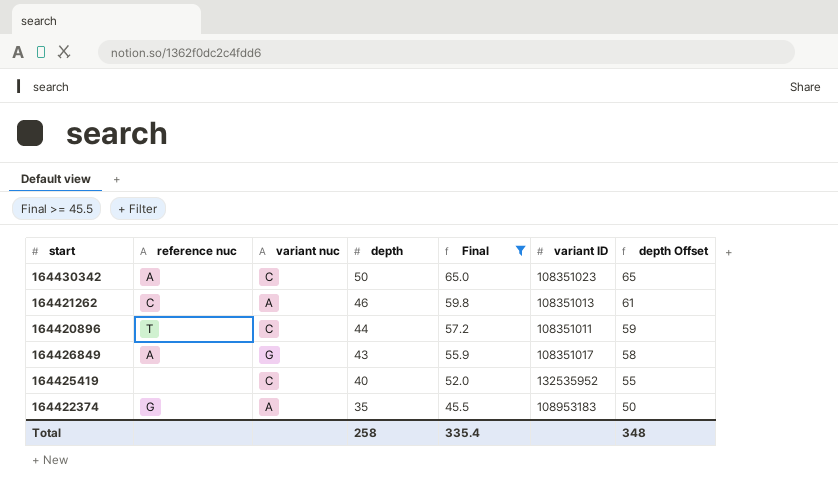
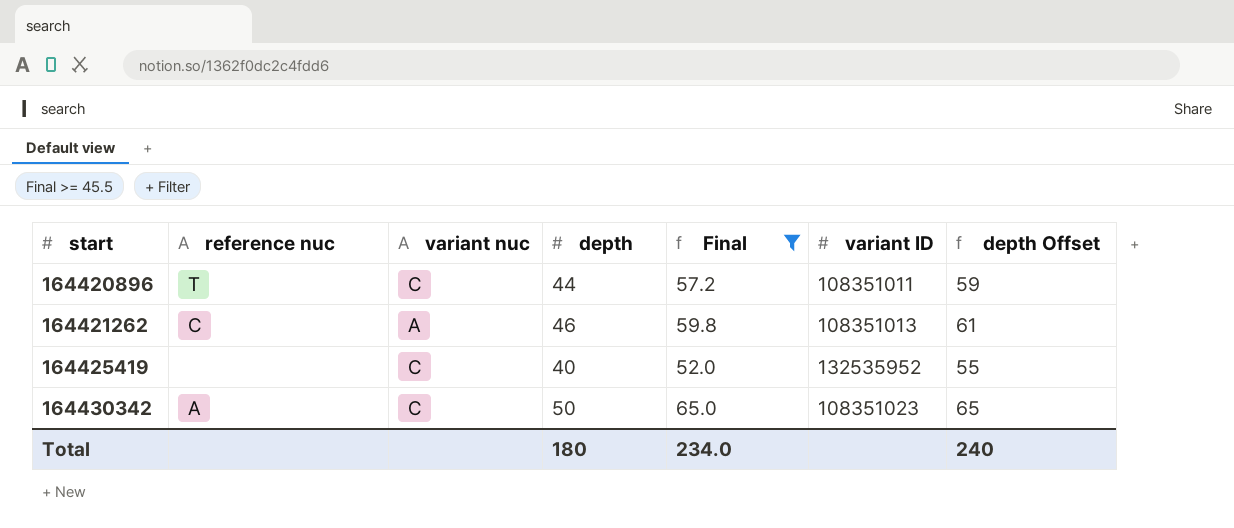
row order: depth descending -> start ascending
row 164426849: A | G | 43 | 55.9 | 108351017 | 58 -> none
row 164422374: G | A | 35 | 45.5 | 108953183 | 50 -> none
Total | depth: 258 -> 180
Total | Final: 335.4 -> 234.0
Total | depth Offset: 348 -> 240

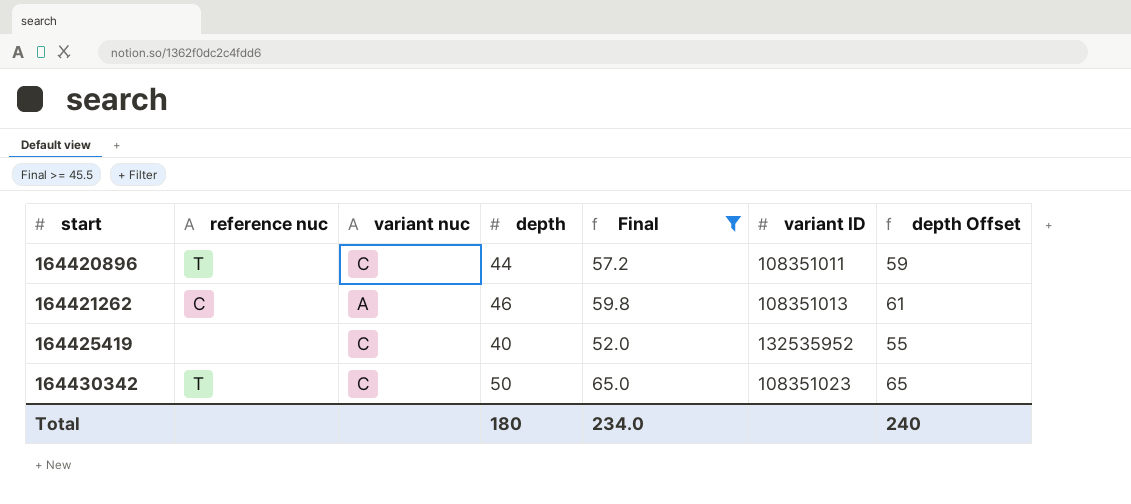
164430342 | reference nuc: A -> T

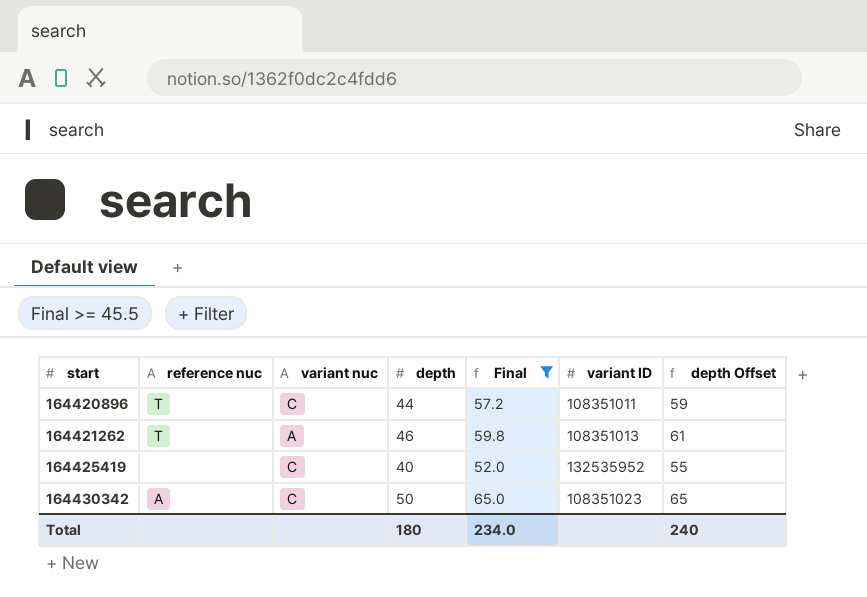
164421262 | reference nuc: C -> T
164430342 | reference nuc: T -> A

